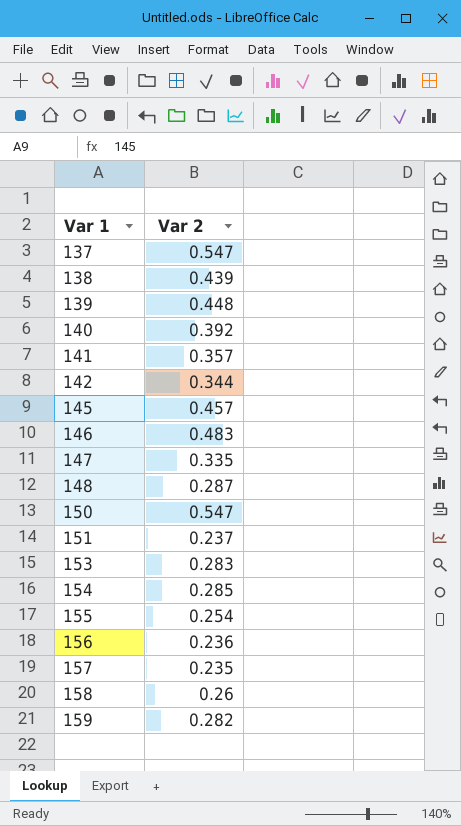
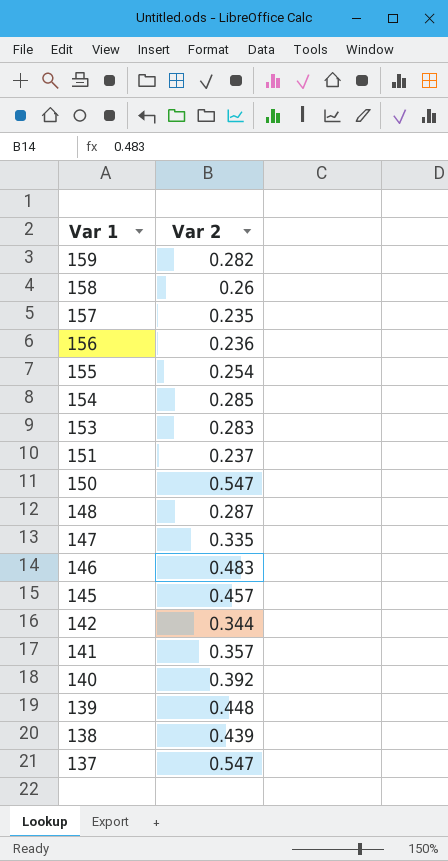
row order: Var 1 ascending -> Var 1 descending

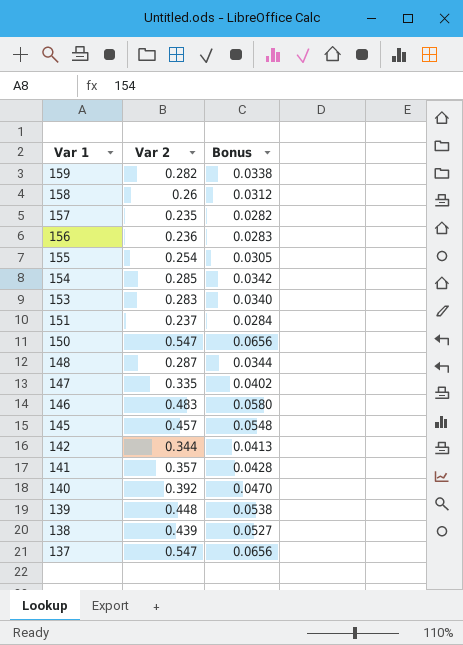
column Bonus | formula: none -> [Var 2] * 0.12

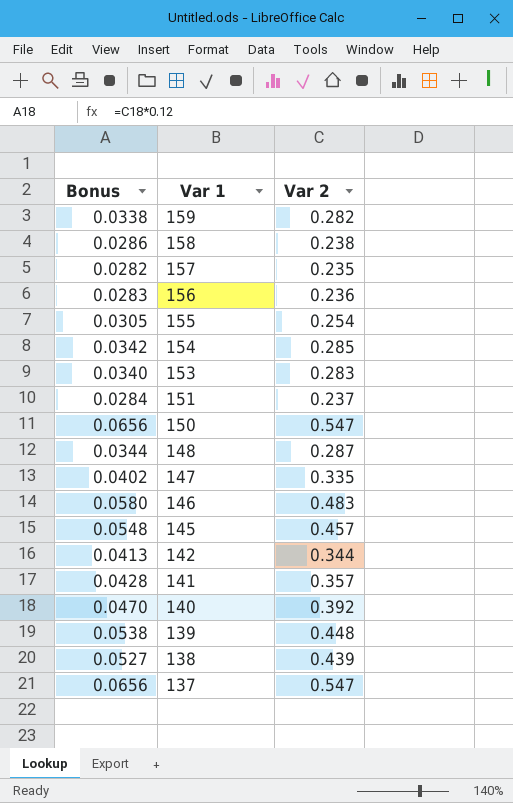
column Bonus | position: 3 -> 1
158 | Bonus: 0.0312 -> 0.0286
158 | Var 2: 0.26 -> 0.238

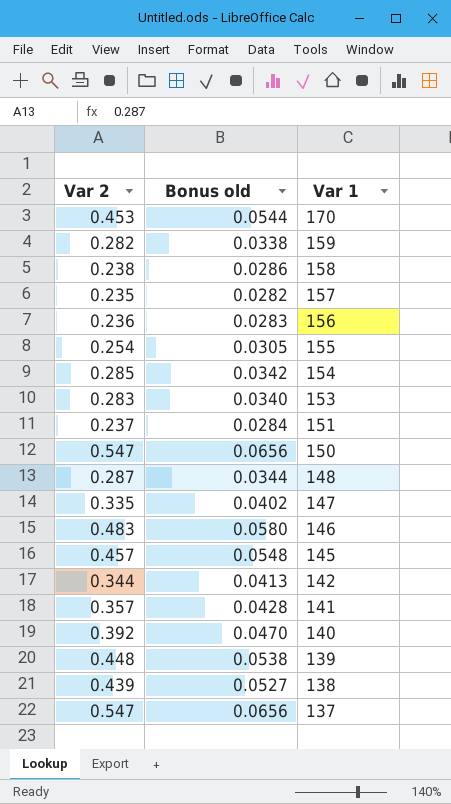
column Var 2 | position: 3 -> 1
column name: Bonus -> Bonus old
row 170: none -> 0.453 | 0.0544

